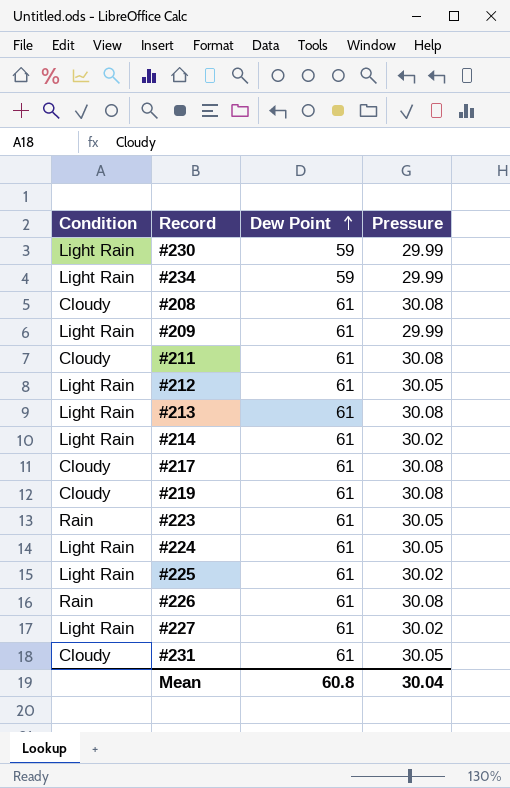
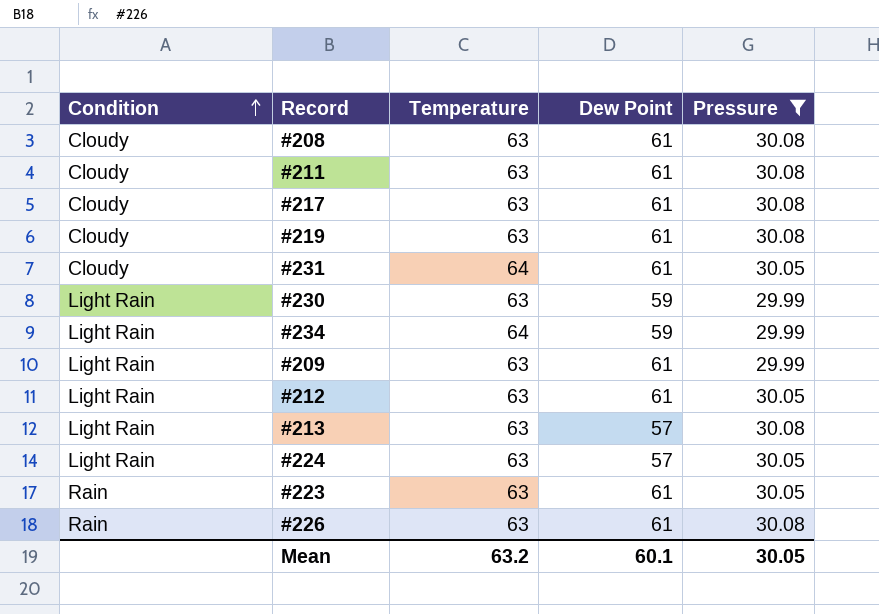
filter: none -> Pressure != 30.02
row order: Dew Point ascending -> Condition ascending
column Temperature | position: none -> 3
#213 | Dew Point: 61 -> 57
#224 | Dew Point: 61 -> 57
Mean | Dew Point: 60.8 -> 60.1
Mean | Pressure: 30.04 -> 30.05

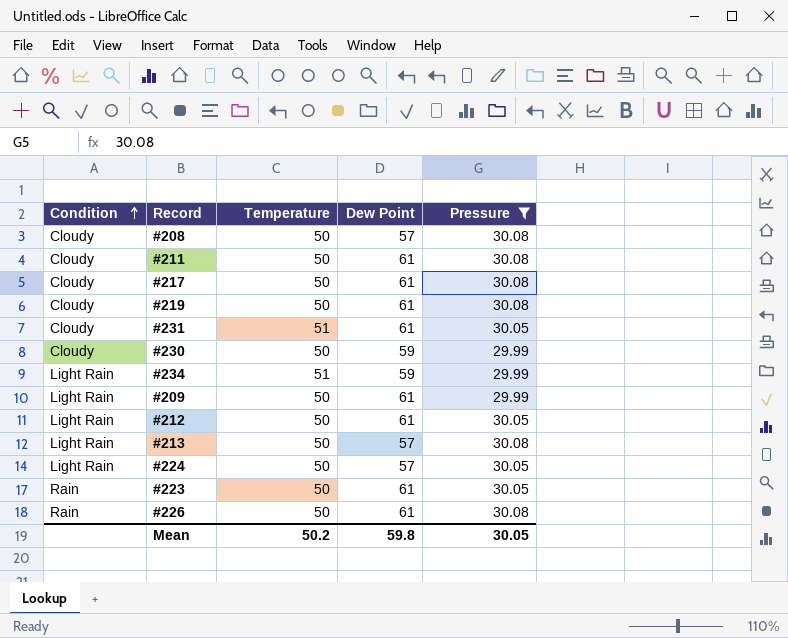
#208 | Temperature: 63 -> 50
#208 | Dew Point: 61 -> 57
#211 | Temperature: 63 -> 50
#217 | Temperature: 63 -> 50
#219 | Temperature: 63 -> 50
#231 | Temperature: 64 -> 51
#230 | Condition: Light Rain -> Cloudy
#230 | Temperature: 63 -> 50
#234 | Temperature: 64 -> 51
#209 | Temperature: 63 -> 50
#212 | Temperature: 63 -> 50
#213 | Temperature: 63 -> 50
#224 | Temperature: 63 -> 50
#223 | Temperature: 63 -> 50
#226 | Temperature: 63 -> 50
Mean | Temperature: 63.2 -> 50.2
Mean | Dew Point: 60.1 -> 59.8

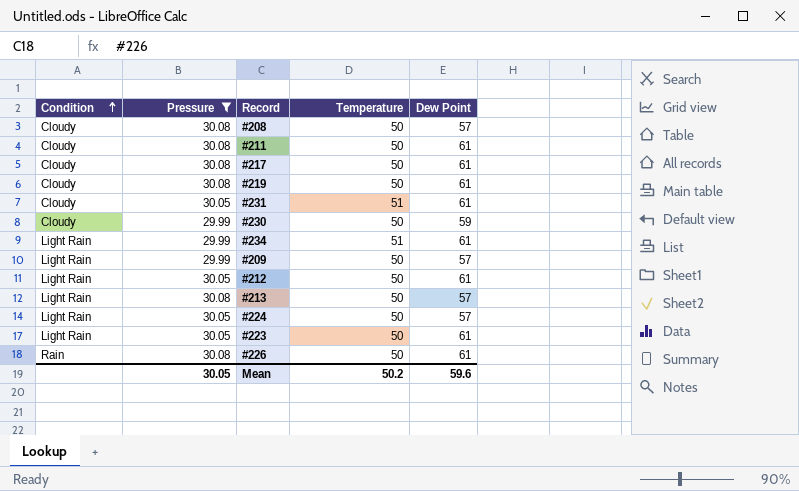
column Pressure | position: 5 -> 2
#234 | Dew Point: 59 -> 61
#209 | Dew Point: 61 -> 57
#223 | Condition: Rain -> Light Rain
Mean | Dew Point: 59.8 -> 59.6

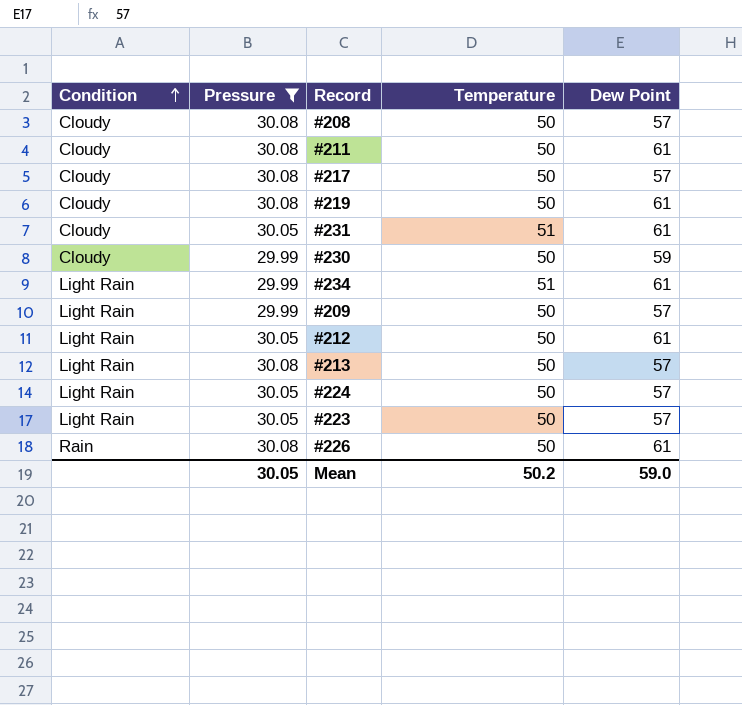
#217 | Dew Point: 61 -> 57
#223 | Dew Point: 61 -> 57
Mean | Dew Point: 59.6 -> 59.0

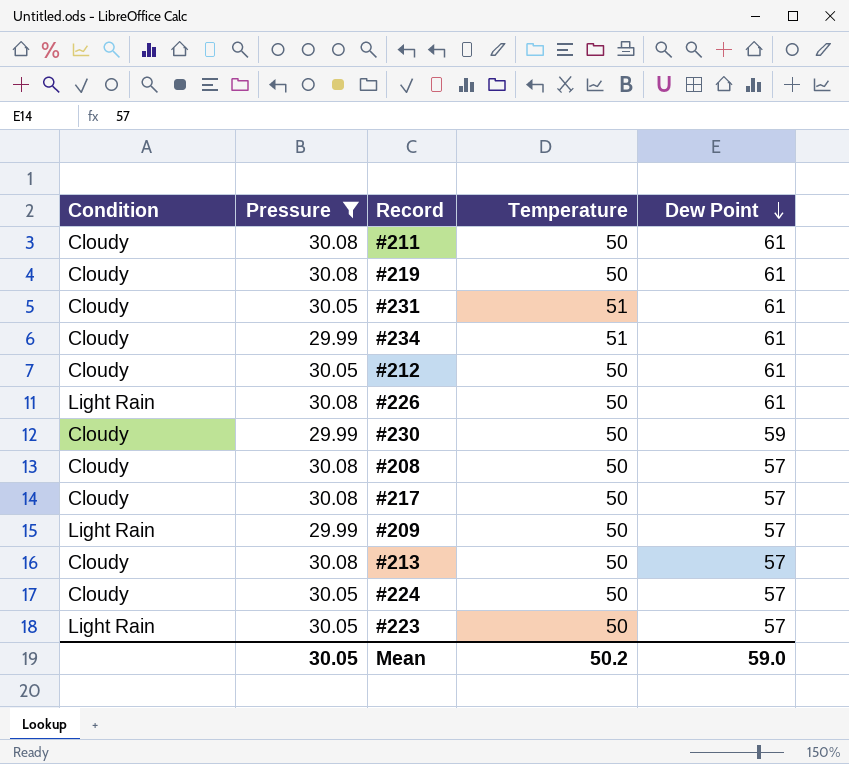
row order: Condition ascending -> Dew Point descending
#234 | Condition: Light Rain -> Cloudy
#212 | Condition: Light Rain -> Cloudy
#226 | Condition: Rain -> Light Rain
#213 | Condition: Light Rain -> Cloudy
#224 | Condition: Light Rain -> Cloudy

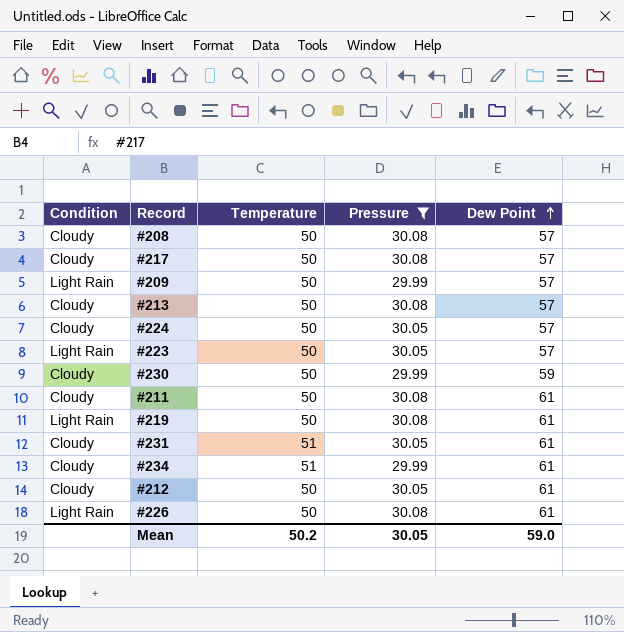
row order: Dew Point descending -> Dew Point ascending
column Pressure | position: 2 -> 4
#219 | Condition: Cloudy -> Light Rain

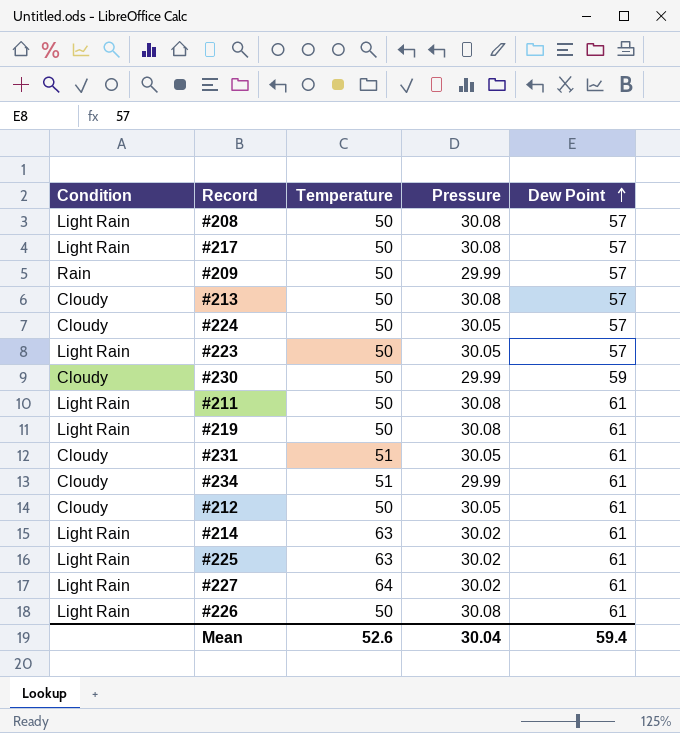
filter: Pressure != 30.02 -> none
#208 | Condition: Cloudy -> Light Rain
#217 | Condition: Cloudy -> Light Rain
#209 | Condition: Light Rain -> Rain
#211 | Condition: Cloudy -> Light Rain
Mean | Temperature: 50.2 -> 52.6
Mean | Pressure: 30.05 -> 30.04
Mean | Dew Point: 59.0 -> 59.4

